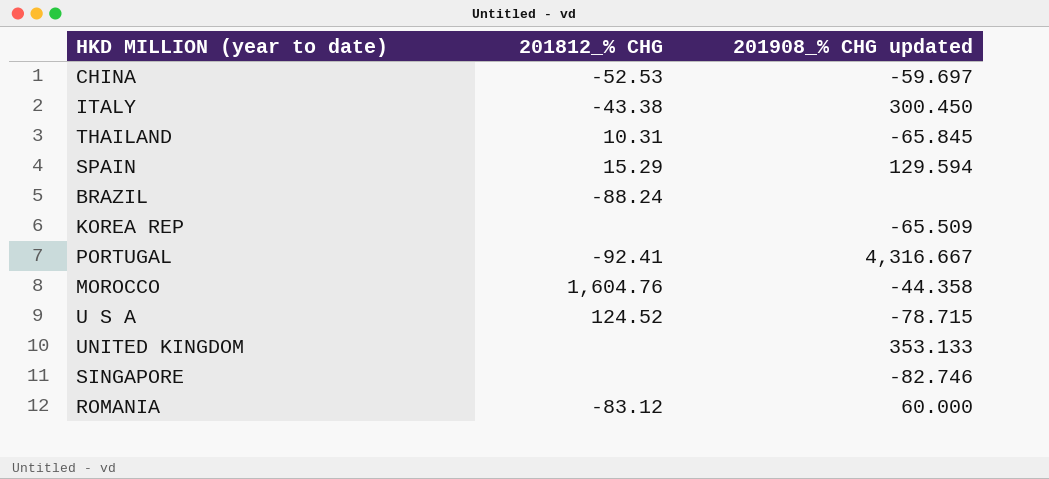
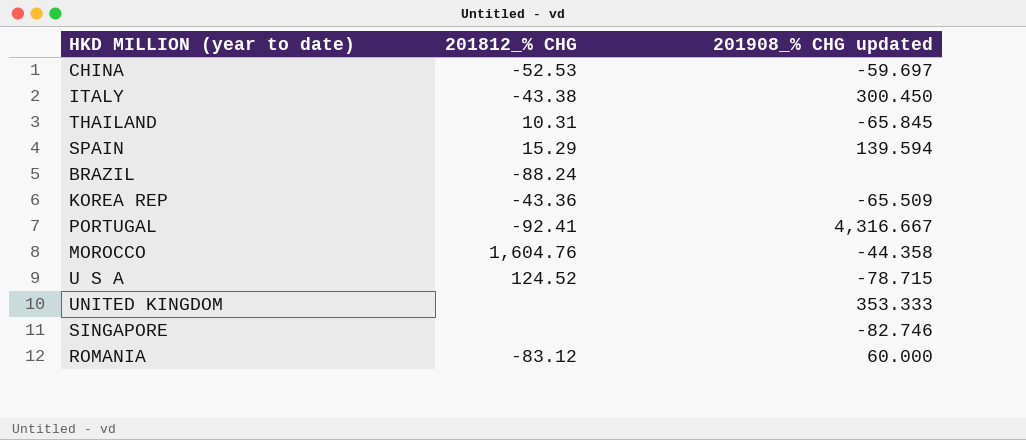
SPAIN | 201908_% CHG updated: 129.594 -> 139.594
KOREA REP | 201812_% CHG: none -> -43.36
UNITED KINGDOM | 201908_% CHG updated: 353.133 -> 353.333

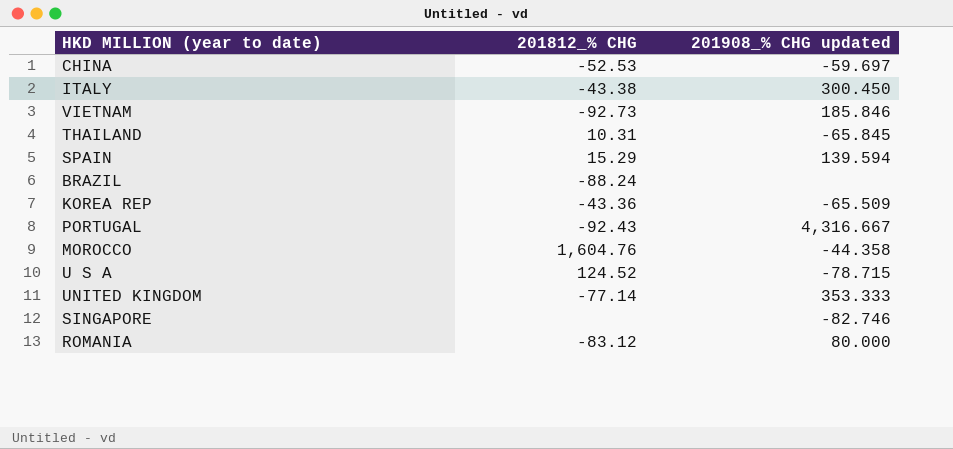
row VIETNAM: none -> -92.73 | 185.846
PORTUGAL | 201812_% CHG: -92.41 -> -92.43
UNITED KINGDOM | 201812_% CHG: none -> -77.14
ROMANIA | 201908_% CHG updated: 60.000 -> 80.000

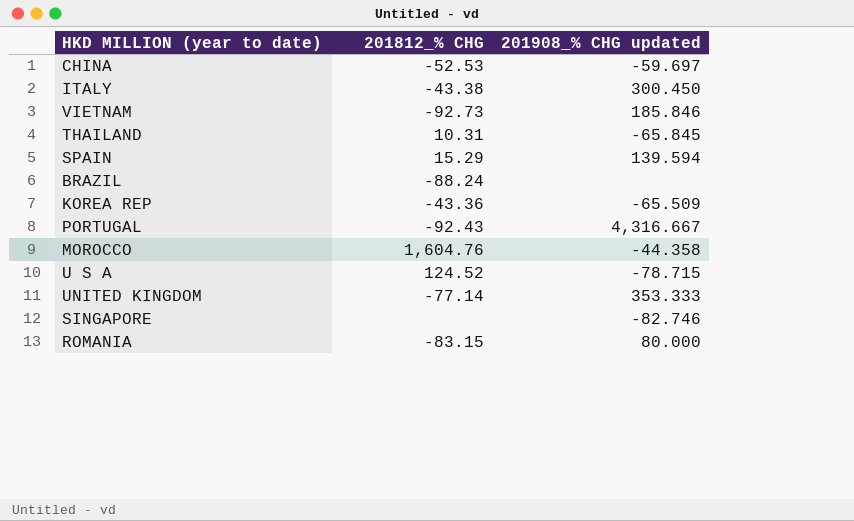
ROMANIA | 201812_% CHG: -83.12 -> -83.15

